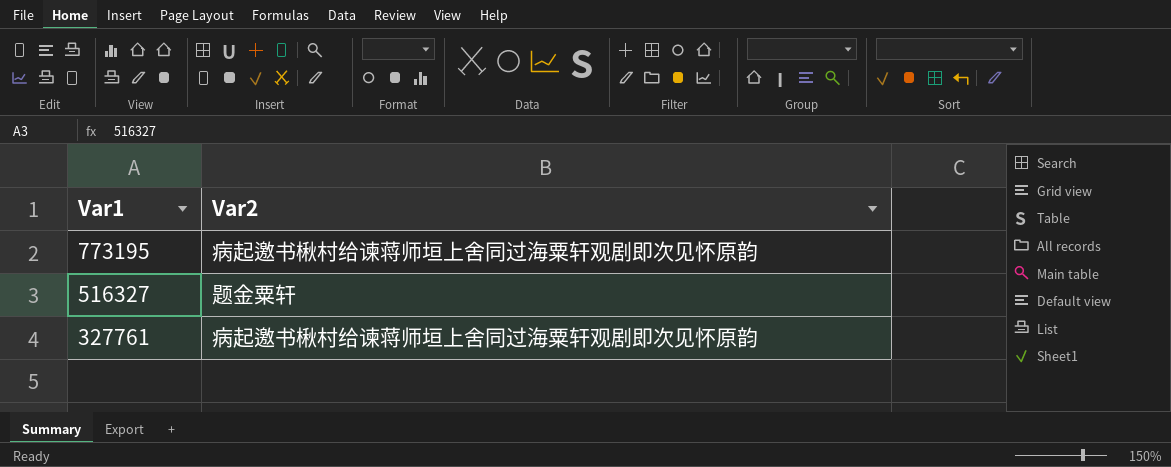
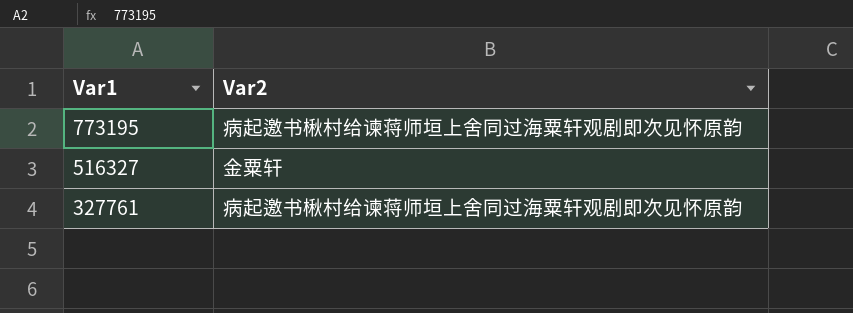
516327 | Var2: 题金粟轩 -> 金粟轩

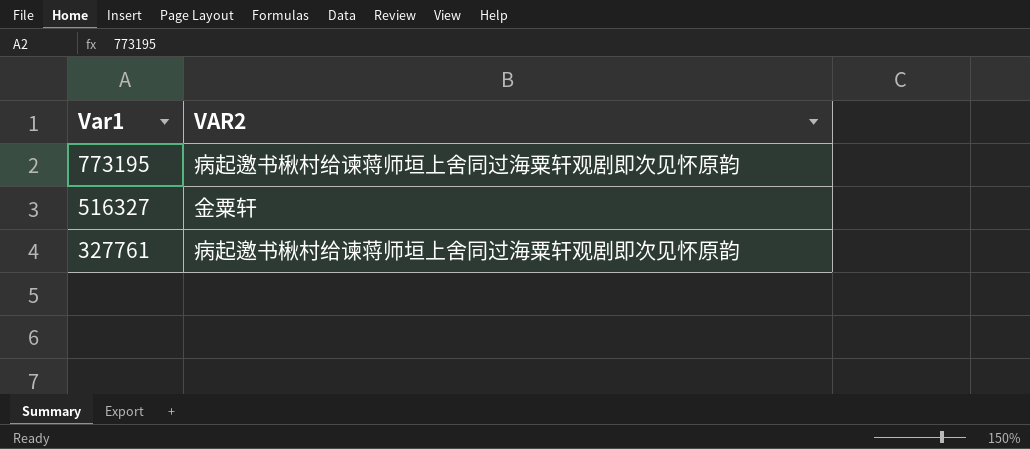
column name: Var2 -> VAR2

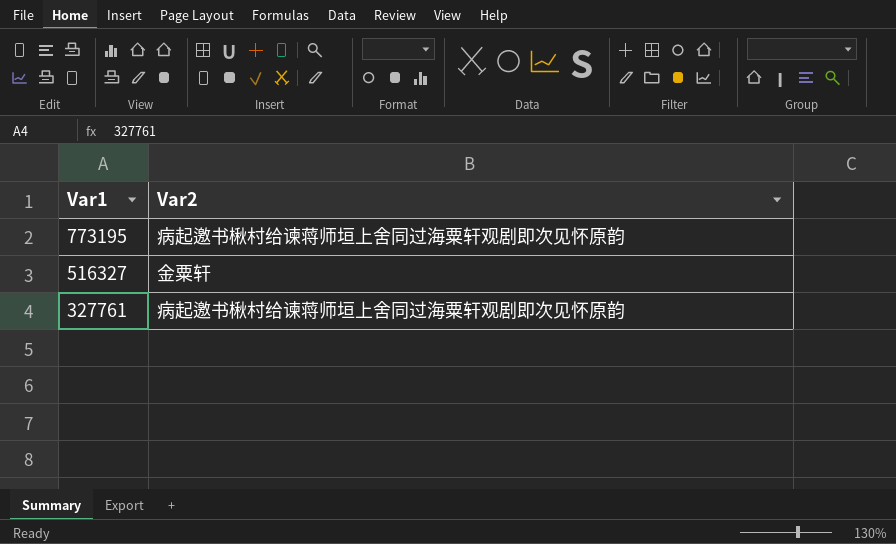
column name: VAR2 -> Var2

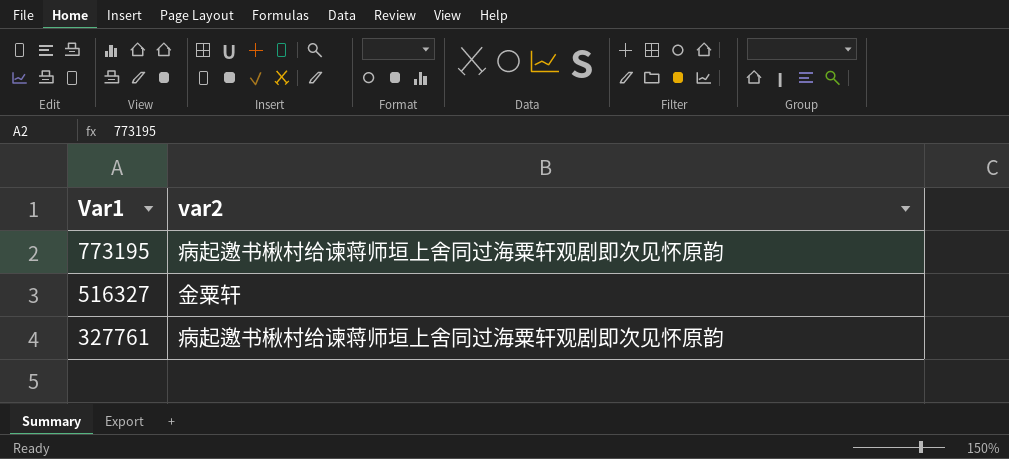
column name: Var2 -> var2

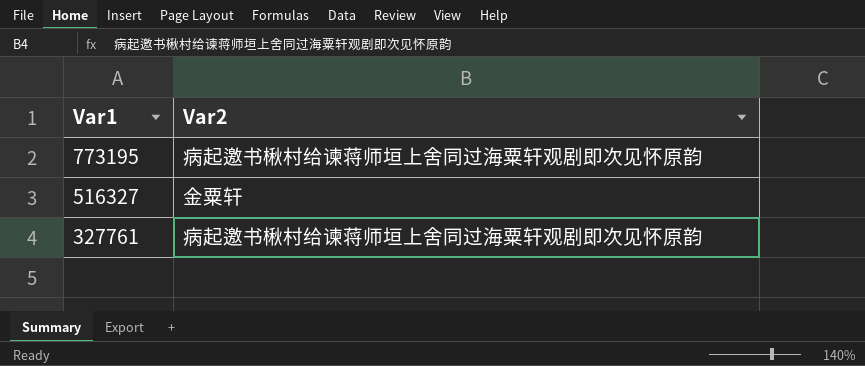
column name: var2 -> Var2

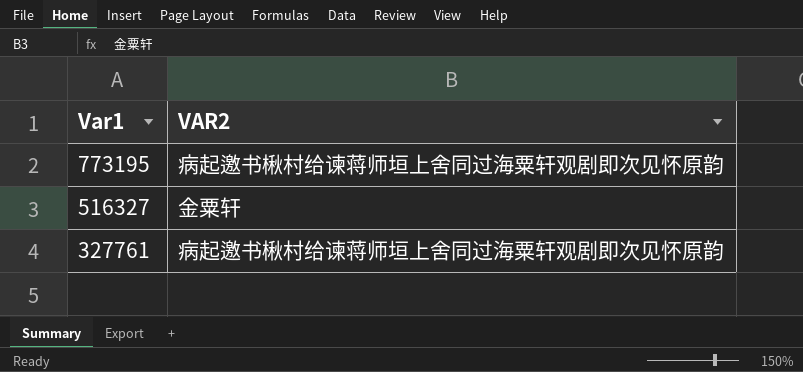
column name: Var2 -> VAR2

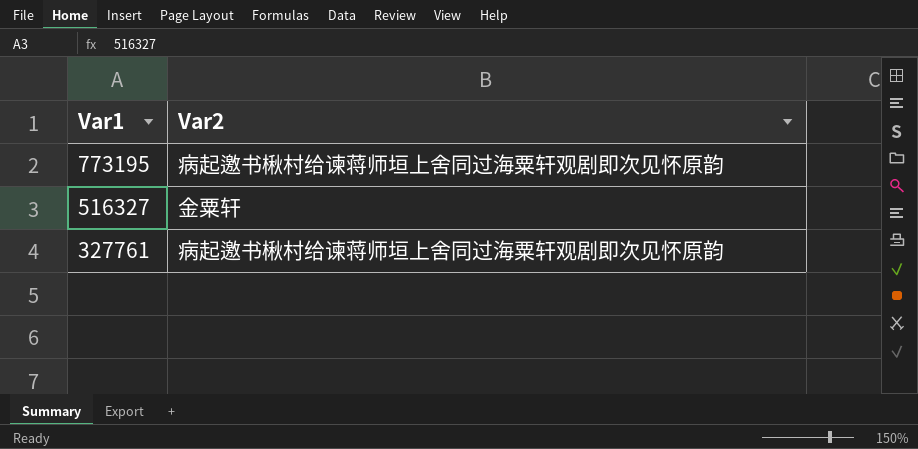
column name: VAR2 -> Var2

